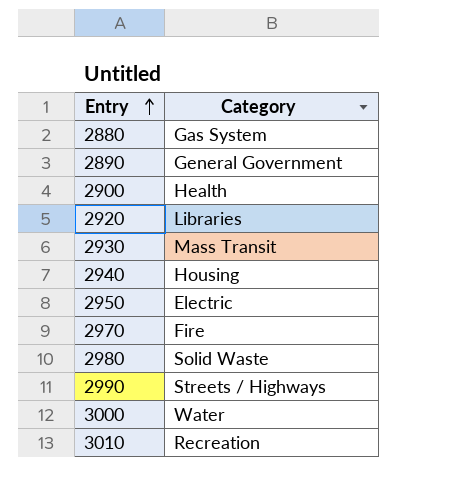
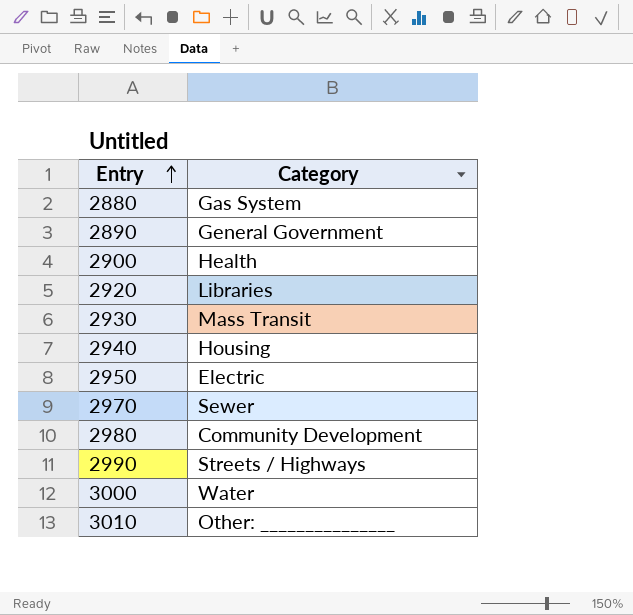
2970 | Category: Fire -> Sewer
2980 | Category: Solid Waste -> Community Development
3010 | Category: Recreation -> Other: _______________

